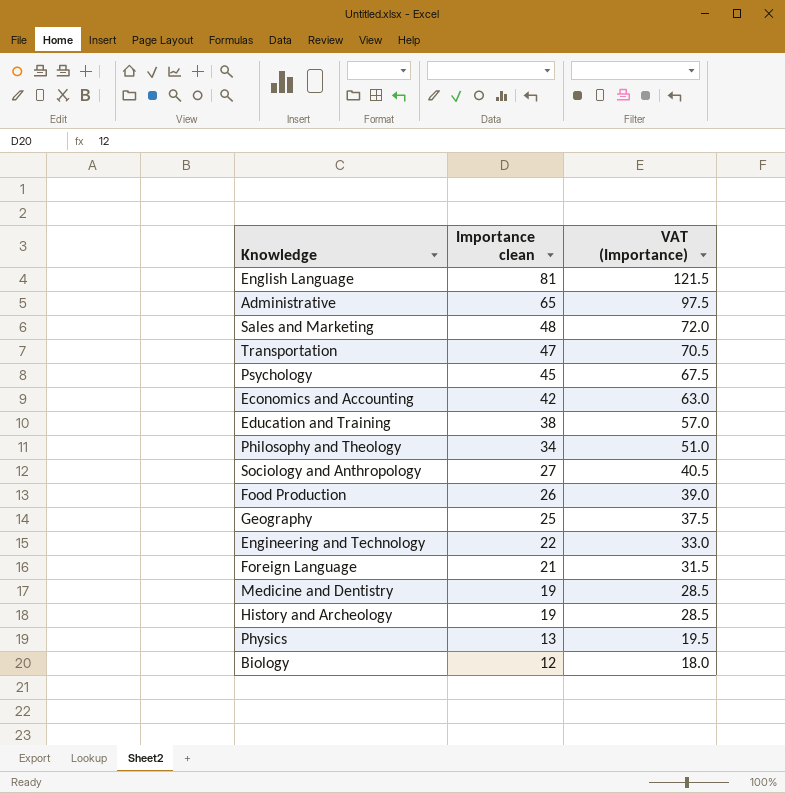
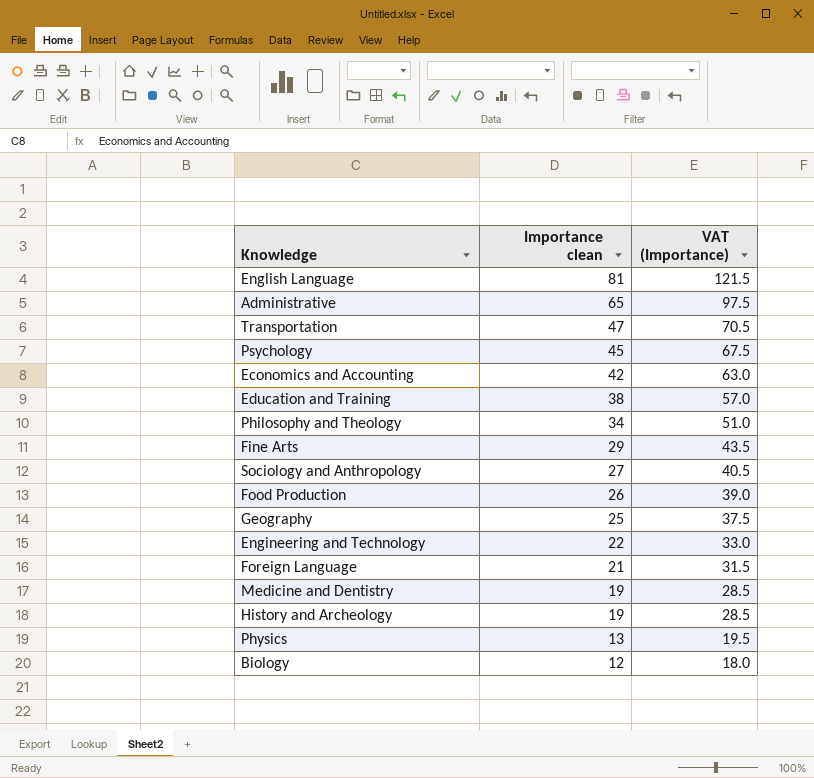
row Sales and Marketing: 48 | 72.0 -> none
row Fine Arts: none -> 29 | 43.5

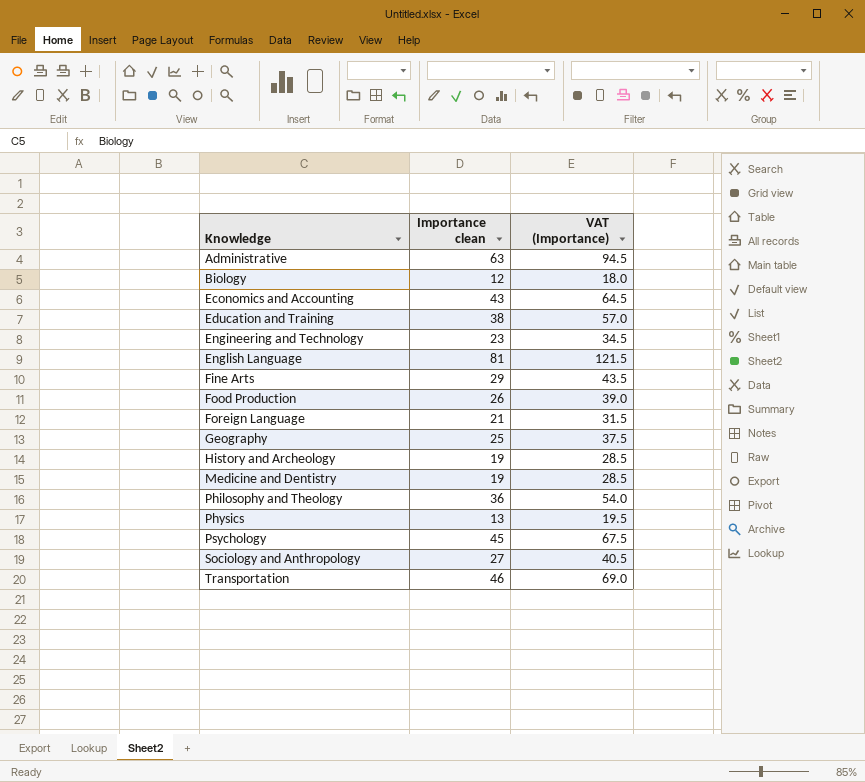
row order: Importance clean descending -> Knowledge ascending
Administrative | Importance clean: 65 -> 63
Administrative | VAT (Importance): 97.5 -> 94.5
Economics and Accounting | Importance clean: 42 -> 43
Economics and Accounting | VAT (Importance): 63.0 -> 64.5
Engineering and Technology | Importance clean: 22 -> 23
Engineering and Technology | VAT (Importance): 33.0 -> 34.5
Philosophy and Theology | Importance clean: 34 -> 36
Philosophy and Theology | VAT (Importance): 51.0 -> 54.0
Transportation | Importance clean: 47 -> 46
Transportation | VAT (Importance): 70.5 -> 69.0

